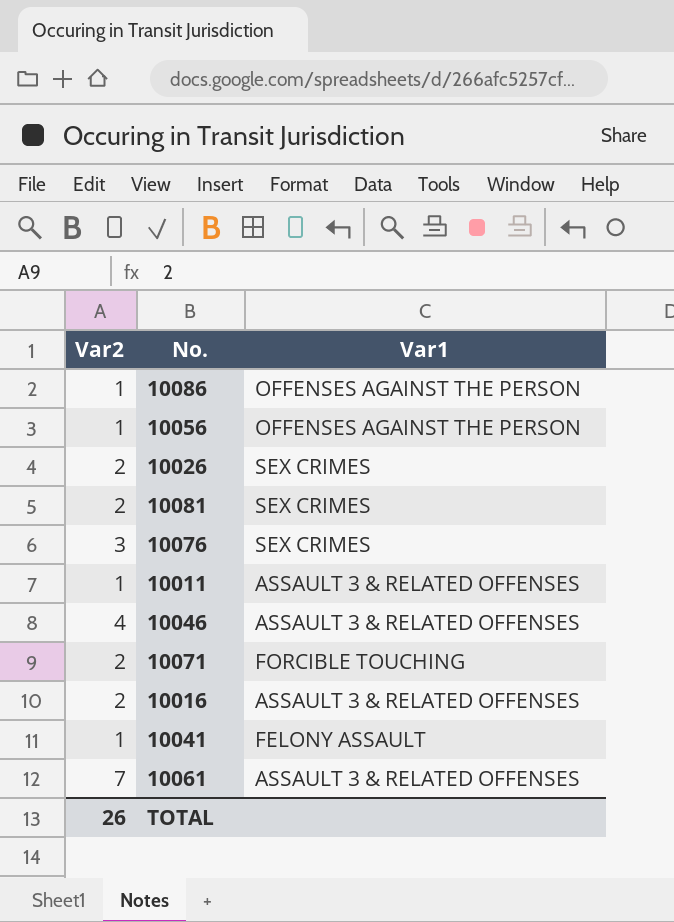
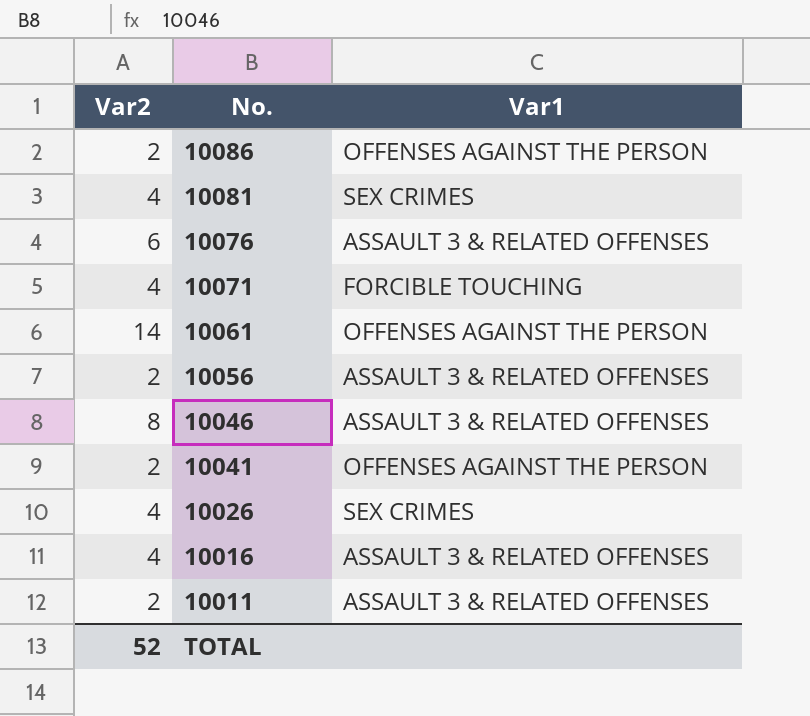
row order: none -> No. descending
10086 | Var2: 1 -> 2
10081 | Var2: 2 -> 4
10076 | Var2: 3 -> 6
10076 | Var1: SEX CRIMES -> ASSAULT 3 & RELATED OFFENSES
10071 | Var2: 2 -> 4
10061 | Var2: 7 -> 14
10061 | Var1: ASSAULT 3 & RELATED OFFENSES -> OFFENSES AGAINST THE PERSON
10056 | Var2: 1 -> 2
10056 | Var1: OFFENSES AGAINST THE PERSON -> ASSAULT 3 & RELATED OFFENSES
10046 | Var2: 4 -> 8
10041 | Var2: 1 -> 2
10041 | Var1: FELONY ASSAULT -> OFFENSES AGAINST THE PERSON
10026 | Var2: 2 -> 4
10016 | Var2: 2 -> 4
10011 | Var2: 1 -> 2
TOTAL | Var2: 26 -> 52

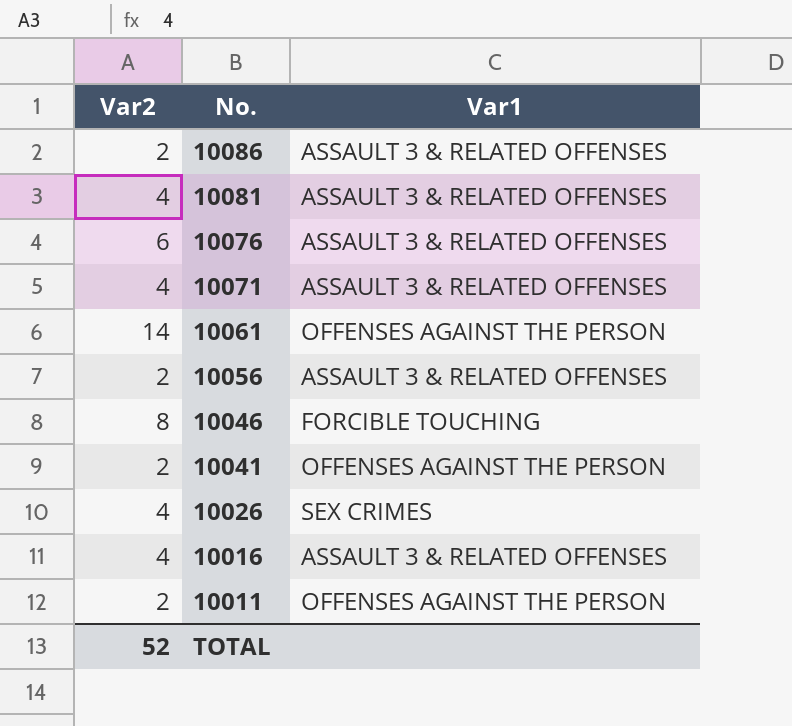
10086 | Var1: OFFENSES AGAINST THE PERSON -> ASSAULT 3 & RELATED OFFENSES
10081 | Var1: SEX CRIMES -> ASSAULT 3 & RELATED OFFENSES
10071 | Var1: FORCIBLE TOUCHING -> ASSAULT 3 & RELATED OFFENSES
10046 | Var1: ASSAULT 3 & RELATED OFFENSES -> FORCIBLE TOUCHING
10011 | Var1: ASSAULT 3 & RELATED OFFENSES -> OFFENSES AGAINST THE PERSON

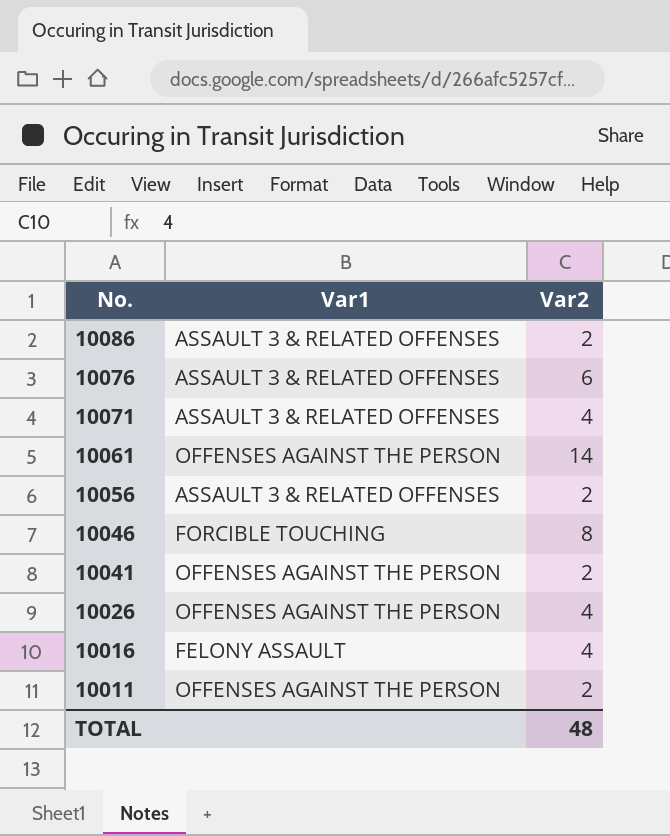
column Var2 | position: 1 -> 3
row 10081: 4 | ASSAULT 3 & RELATED OFFENSES -> none
10026 | Var1: SEX CRIMES -> OFFENSES AGAINST THE PERSON
10016 | Var1: ASSAULT 3 & RELATED OFFENSES -> FELONY ASSAULT
TOTAL | Var2: 52 -> 48

